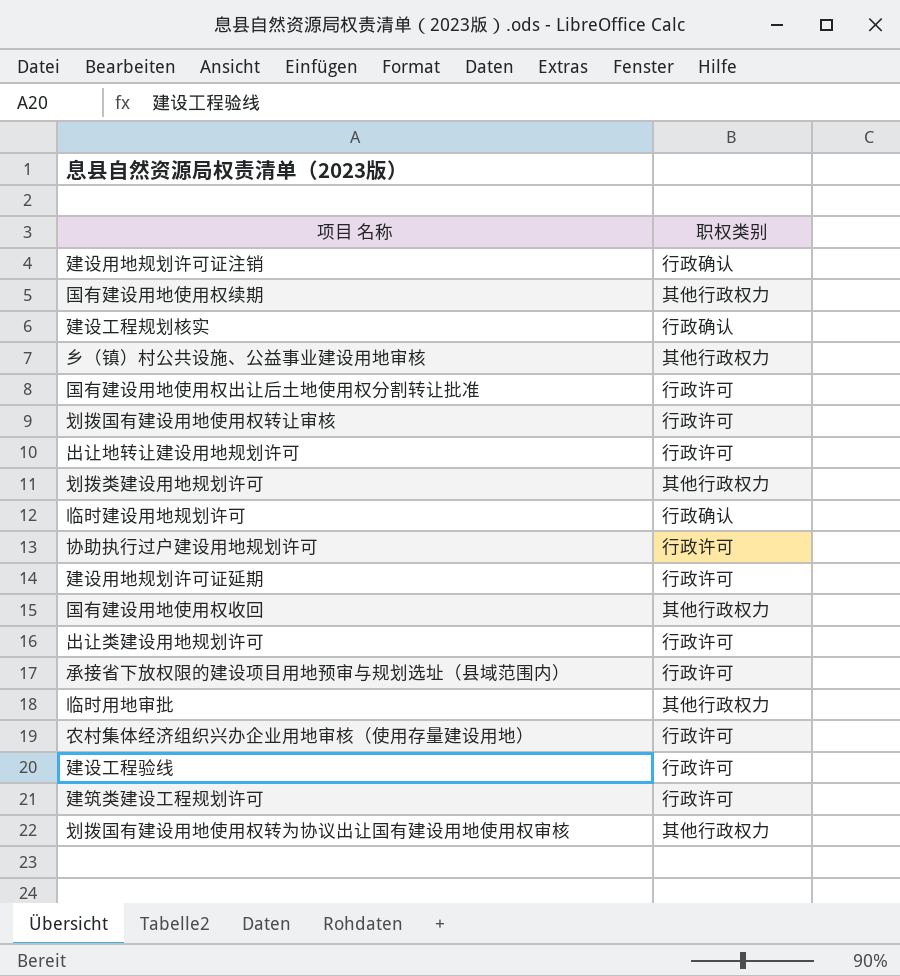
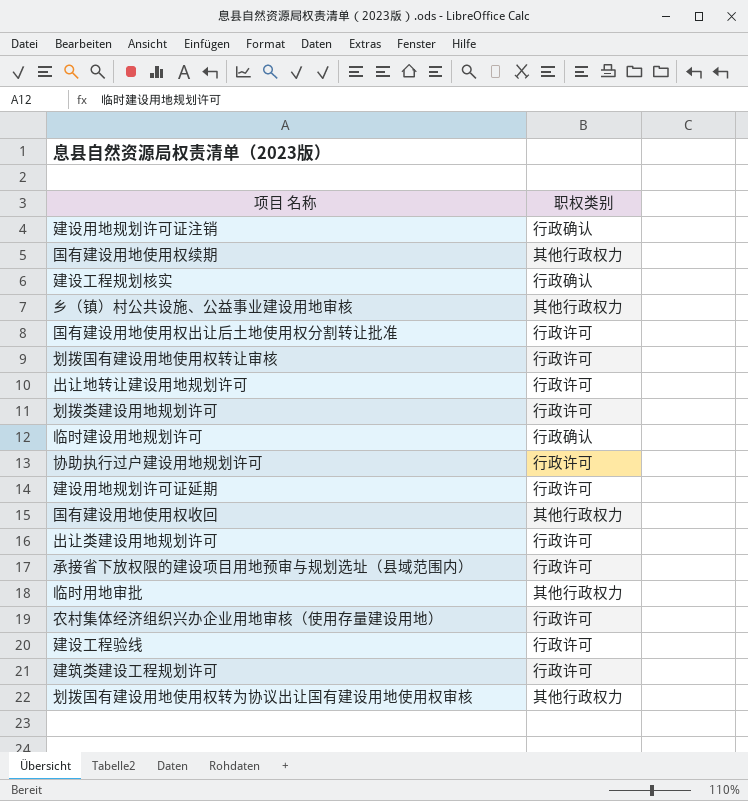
划拨类建设用地规划许可 | 职权类别: 其他行政权力 -> 行政许可

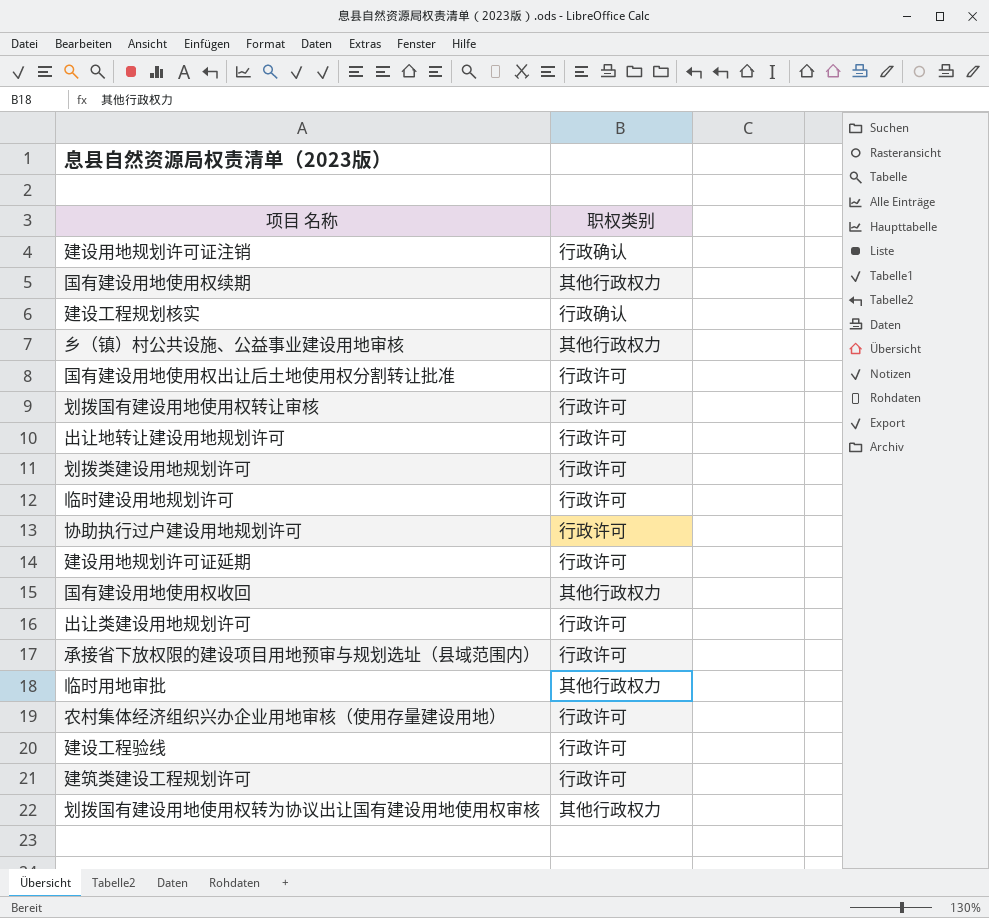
临时建设用地规划许可 | 职权类别: 行政确认 -> 行政许可

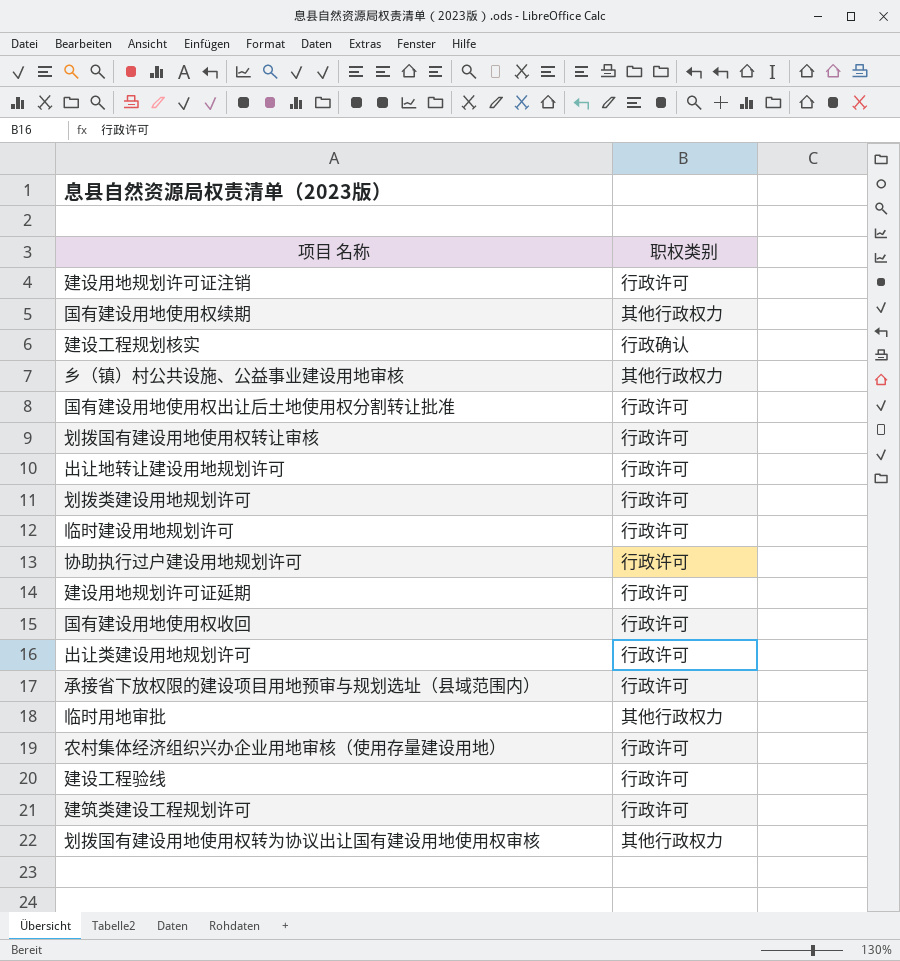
建设用地规划许可证注销 | 职权类别: 行政确认 -> 行政许可
国有建设用地使用权收回 | 职权类别: 其他行政权力 -> 行政许可

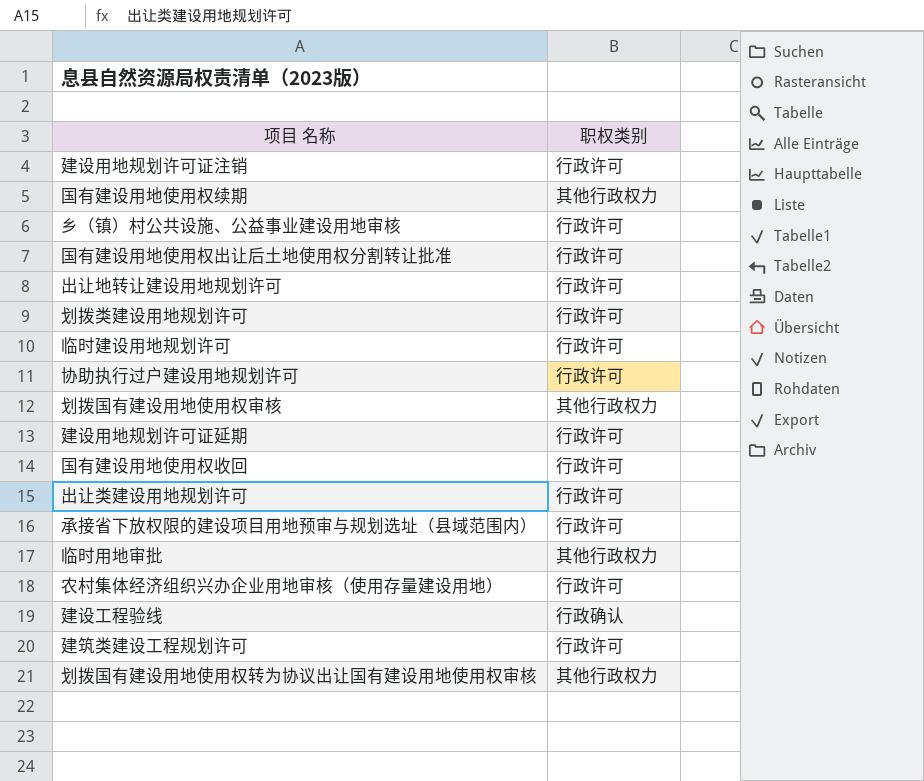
row 建设工程规划核实: 行政确认 -> none
row 划拨国有建设用地使用权转让审核: 行政许可 -> none
乡（镇）村公共设施、公益事业建设用地审核 | 职权类别: 其他行政权力 -> 行政许可
row 划拨国有建设用地使用权审核: none -> 其他行政权力
建设工程验线 | 职权类别: 行政许可 -> 行政确认

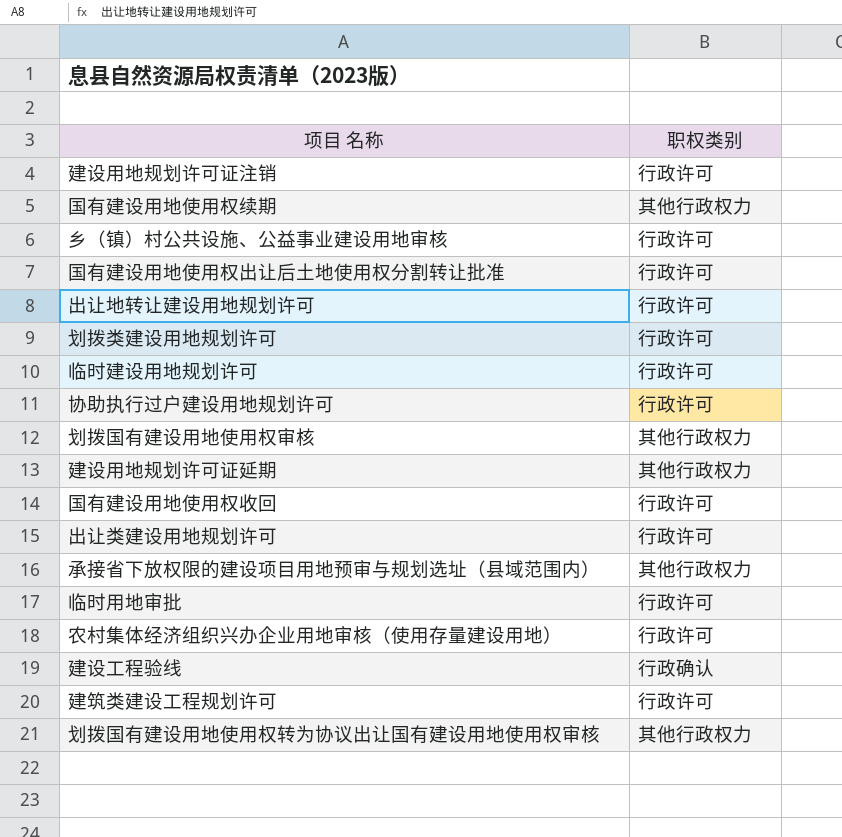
建设用地规划许可证延期 | 职权类别: 行政许可 -> 其他行政权力
承接省下放权限的建设项目用地预审与规划选址（县域范围内） | 职权类别: 行政许可 -> 其他行政权力
临时用地审批 | 职权类别: 其他行政权力 -> 行政许可

